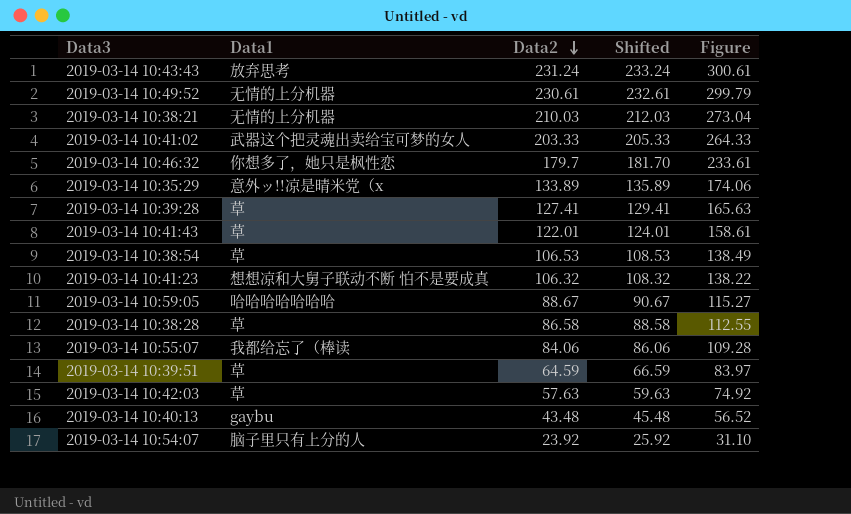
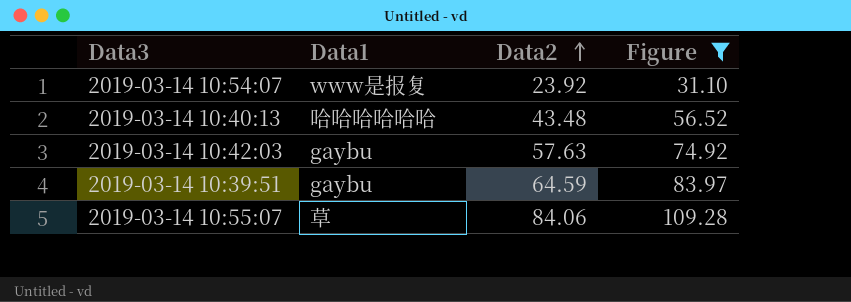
filter: none -> Figure <= 109.28
row order: Data2 descending -> Data2 ascending
column Shifted | formula: [Data2] + 2 -> none
2019-03-14 10:54:07 | Data1: 脑子里只有上分的人 -> www是报复
2019-03-14 10:40:13 | Data1: gaybu -> 哈哈哈哈哈哈
2019-03-14 10:42:03 | Data1: 草 -> gaybu
2019-03-14 10:39:51 | Data1: 草 -> gaybu
2019-03-14 10:55:07 | Data1: 我都给忘了（棒读 -> 草

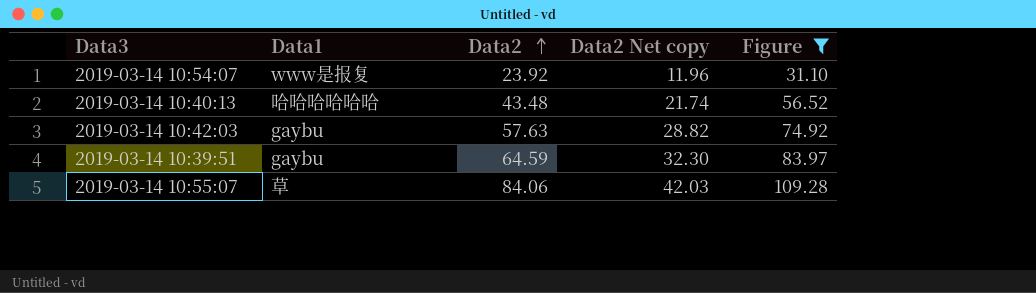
column Data2 Net copy | formula: none -> [Data2] * 0.5

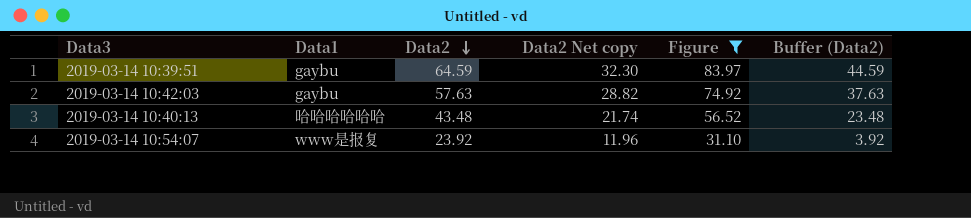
row order: Data2 ascending -> Data2 descending
column Buffer (Data2) | formula: none -> [Data2] - 20
row 2019-03-14 10:55:07: 草 | 84.06 | 42.03 | 109.28 -> none

